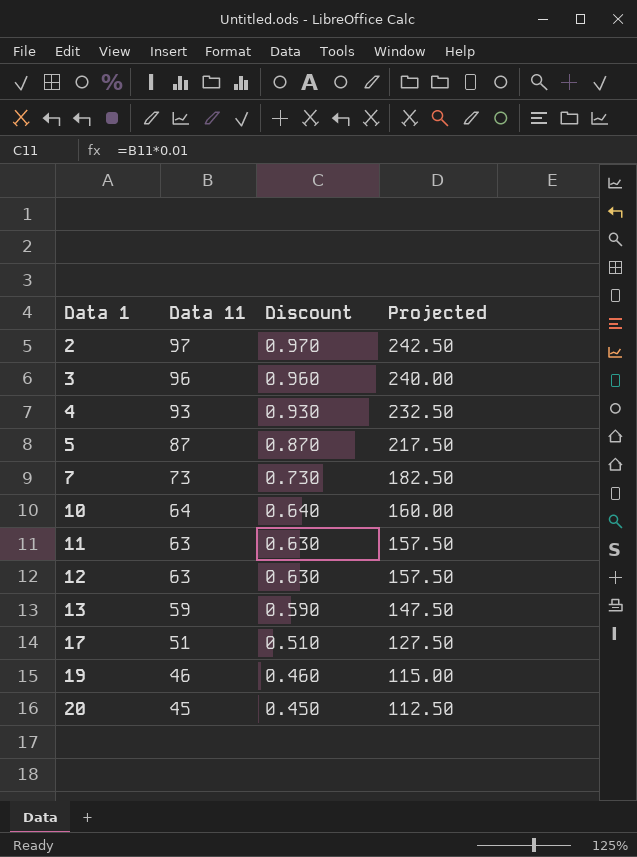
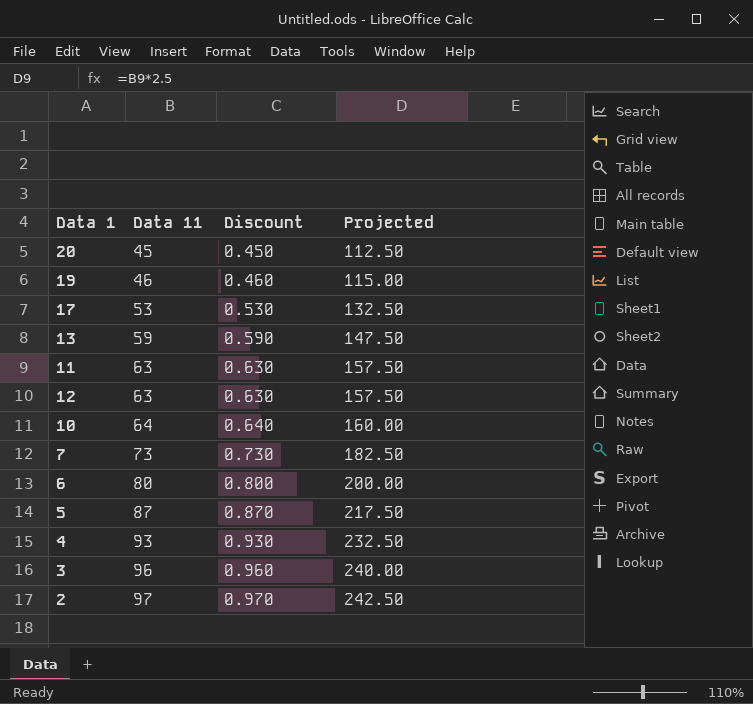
row order: Data 1 ascending -> Data 11 ascending
17 | Data 11: 51 -> 53
17 | Discount: 0.510 -> 0.530
17 | Projected: 127.50 -> 132.50
row 6: none -> 80 | 0.800 | 200.00

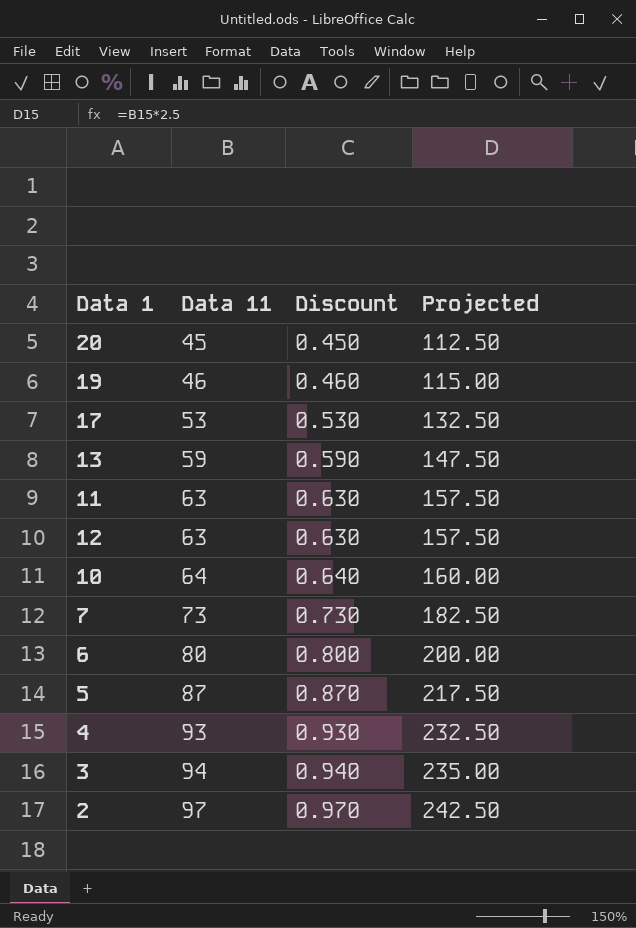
3 | Data 11: 96 -> 94
3 | Discount: 0.960 -> 0.940
3 | Projected: 240.00 -> 235.00

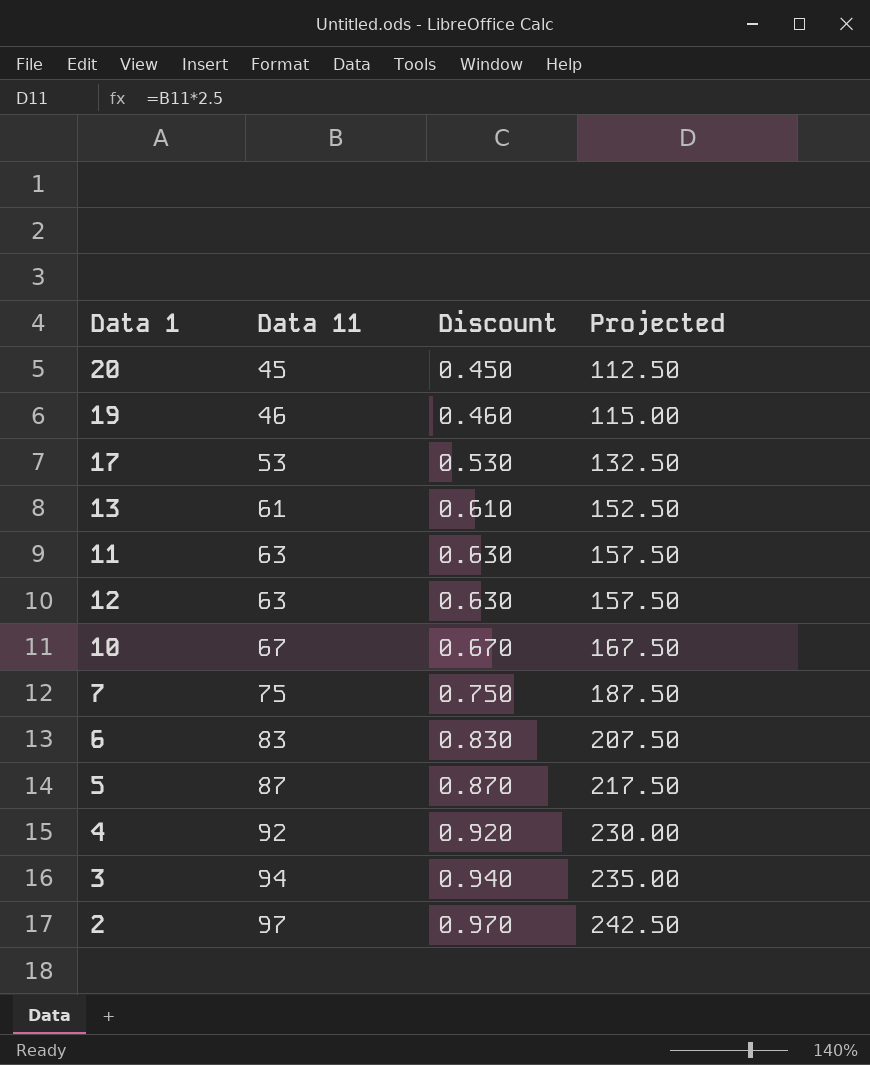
13 | Data 11: 59 -> 61
13 | Discount: 0.590 -> 0.610
13 | Projected: 147.50 -> 152.50
10 | Data 11: 64 -> 67
10 | Discount: 0.640 -> 0.670
10 | Projected: 160.00 -> 167.50
7 | Data 11: 73 -> 75
7 | Discount: 0.730 -> 0.750
7 | Projected: 182.50 -> 187.50
6 | Data 11: 80 -> 83
6 | Discount: 0.800 -> 0.830
6 | Projected: 200.00 -> 207.50
4 | Data 11: 93 -> 92
4 | Discount: 0.930 -> 0.920
4 | Projected: 232.50 -> 230.00

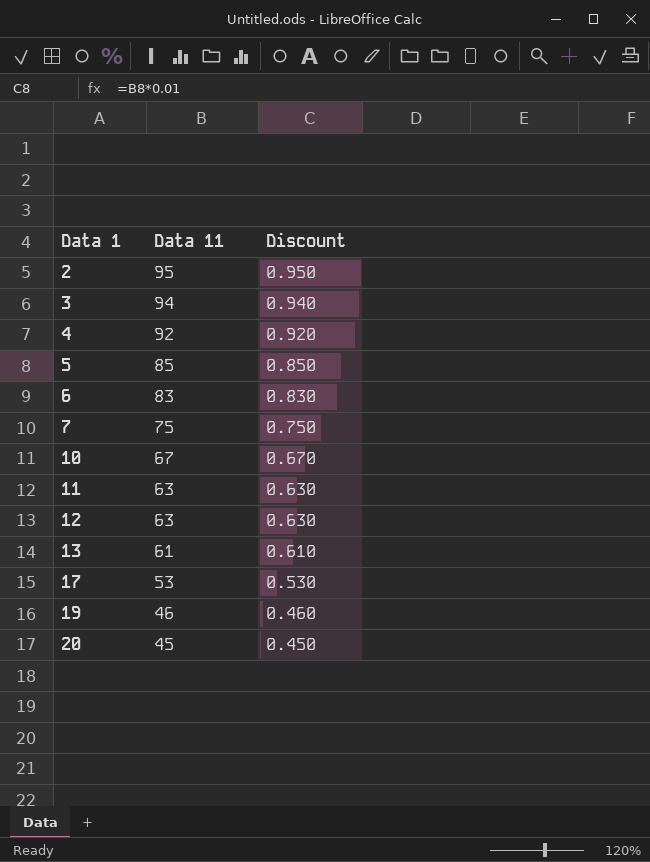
row order: Data 11 ascending -> Data 1 ascending
column Projected | formula: [Data 11] * 2.5 -> none
2 | Data 11: 97 -> 95
2 | Discount: 0.970 -> 0.950
5 | Data 11: 87 -> 85
5 | Discount: 0.870 -> 0.850

